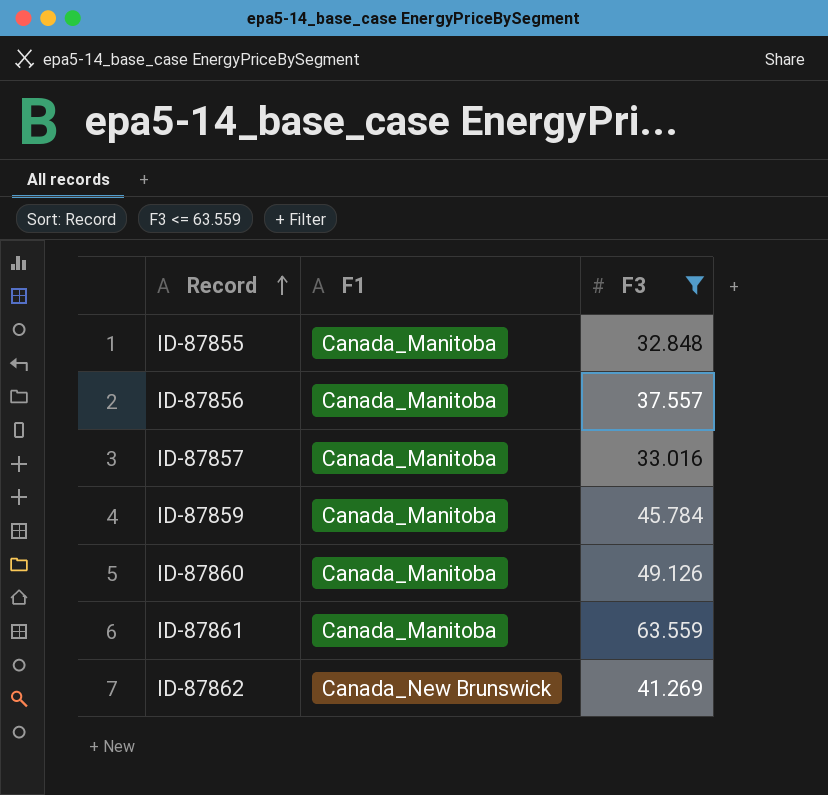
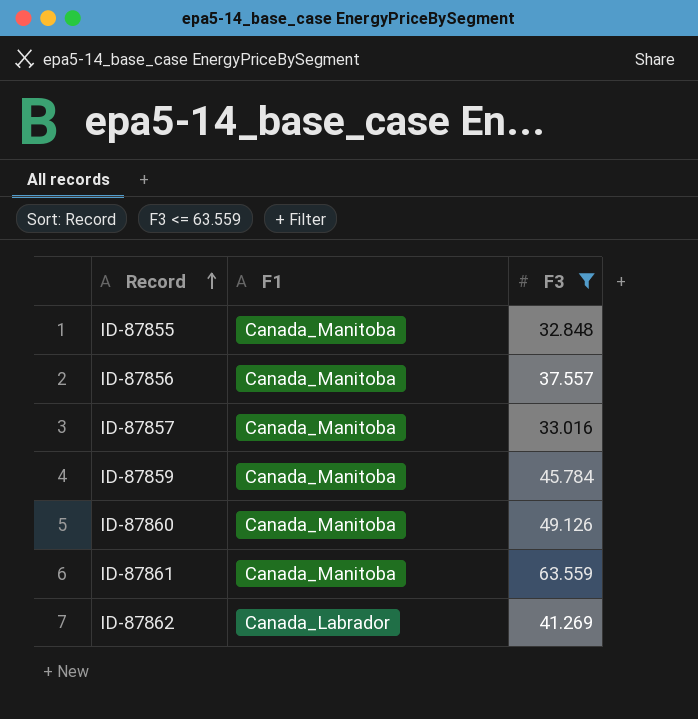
ID-87862 | F1: Canada_New Brunswick -> Canada_Labrador

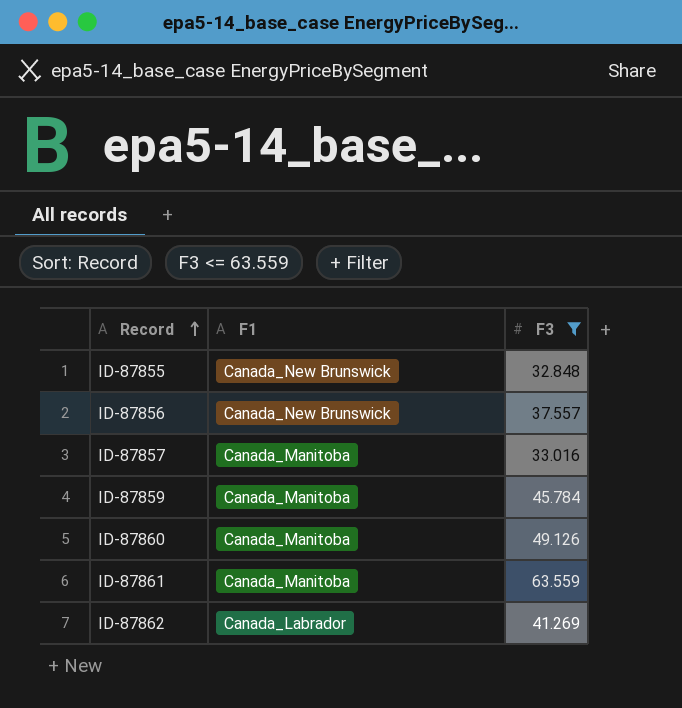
ID-87855 | F1: Canada_Manitoba -> Canada_New Brunswick
ID-87856 | F1: Canada_Manitoba -> Canada_New Brunswick

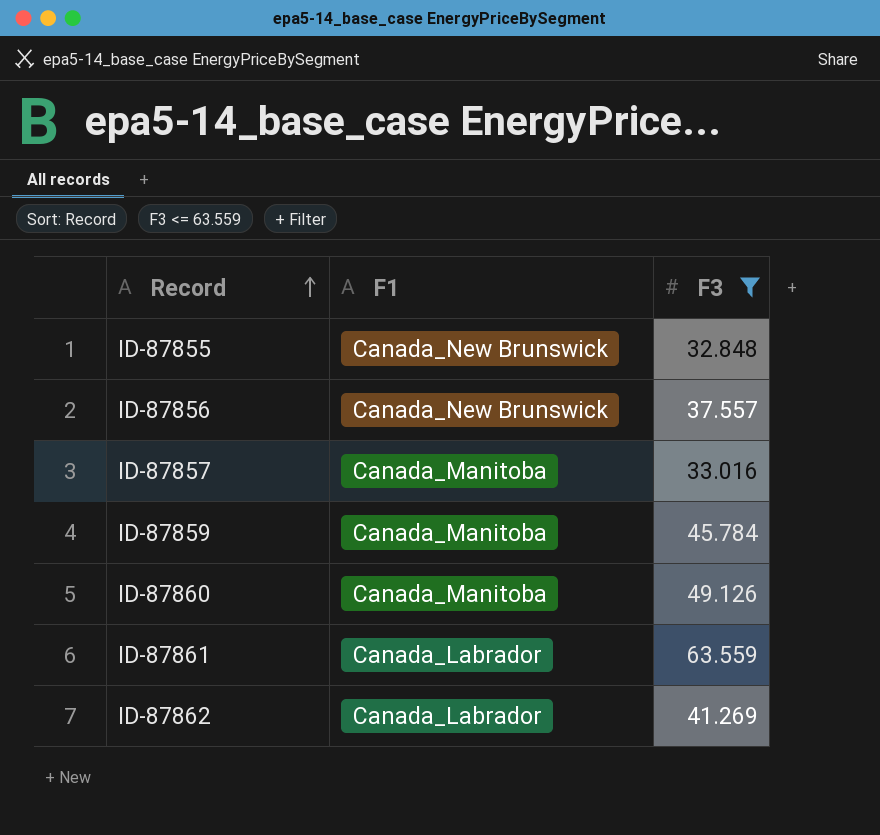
ID-87861 | F1: Canada_Manitoba -> Canada_Labrador

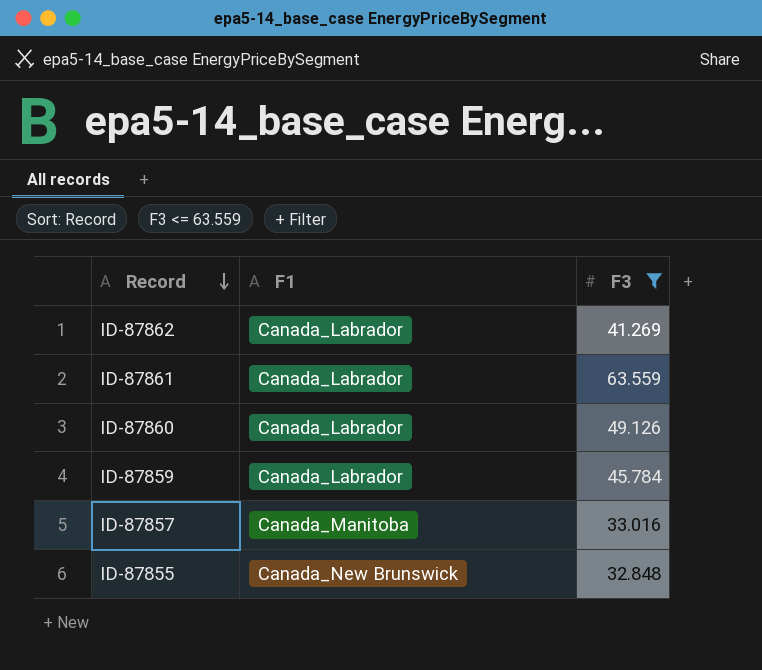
row order: Record ascending -> Record descending
row ID-87856: Canada_New Brunswick | 37.557 -> none
ID-87860 | F1: Canada_Manitoba -> Canada_Labrador
ID-87859 | F1: Canada_Manitoba -> Canada_Labrador

